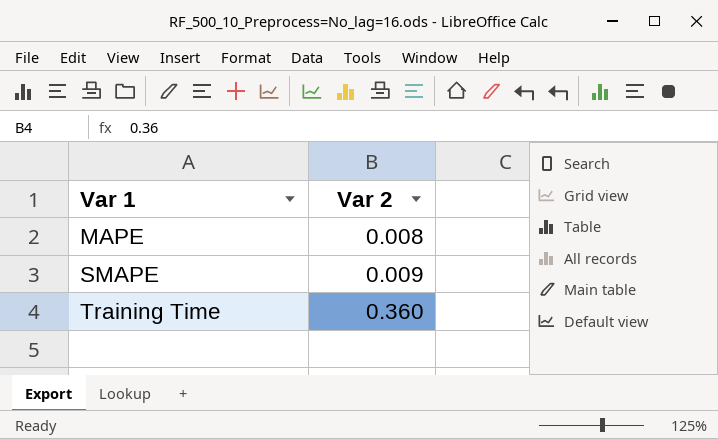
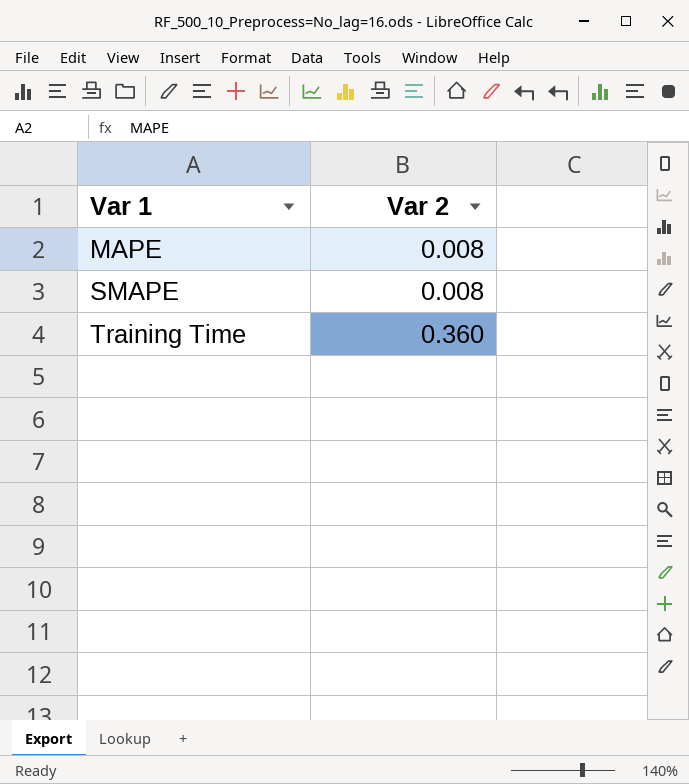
SMAPE | Var 2: 0.009 -> 0.008

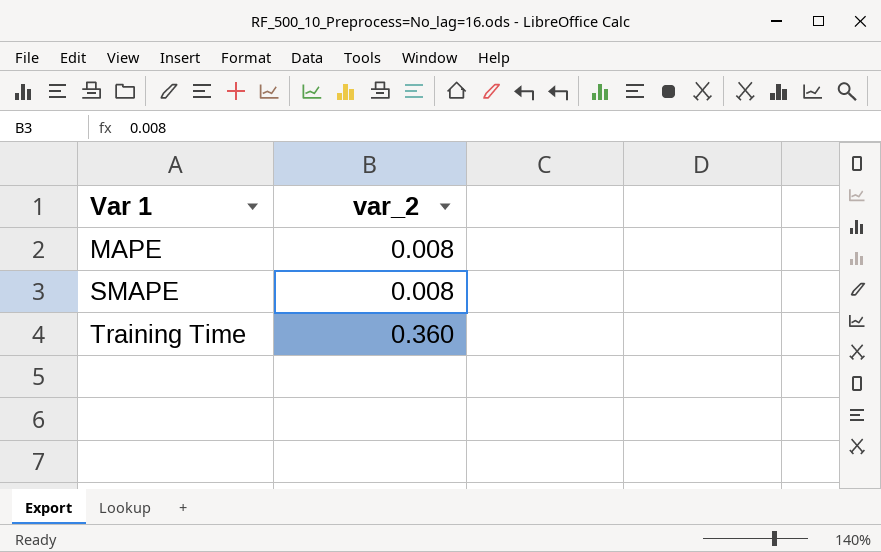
column name: Var 2 -> var_2

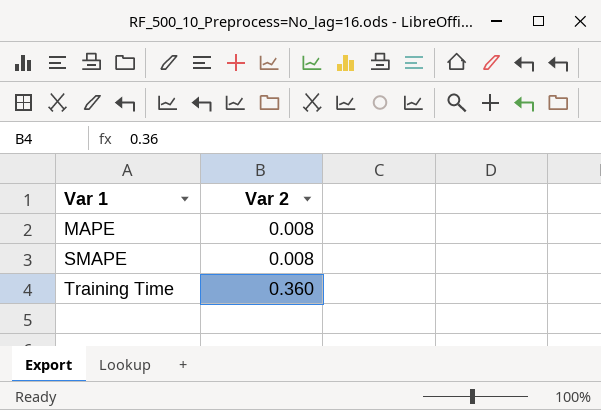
column name: var_2 -> Var 2

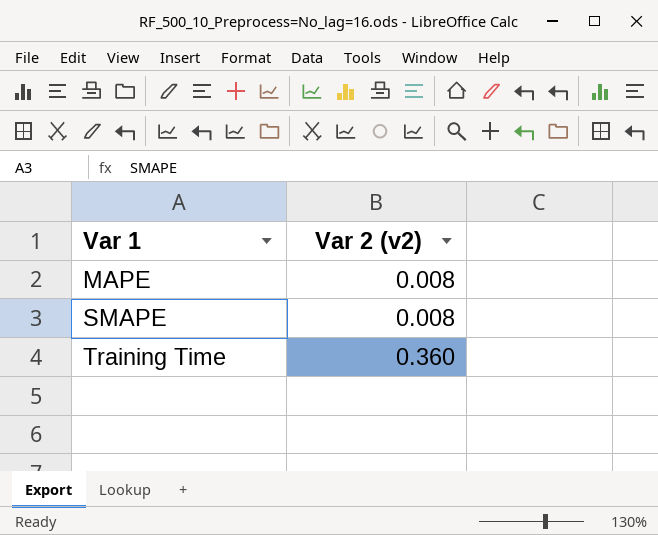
column name: Var 2 -> Var 2 (v2)

